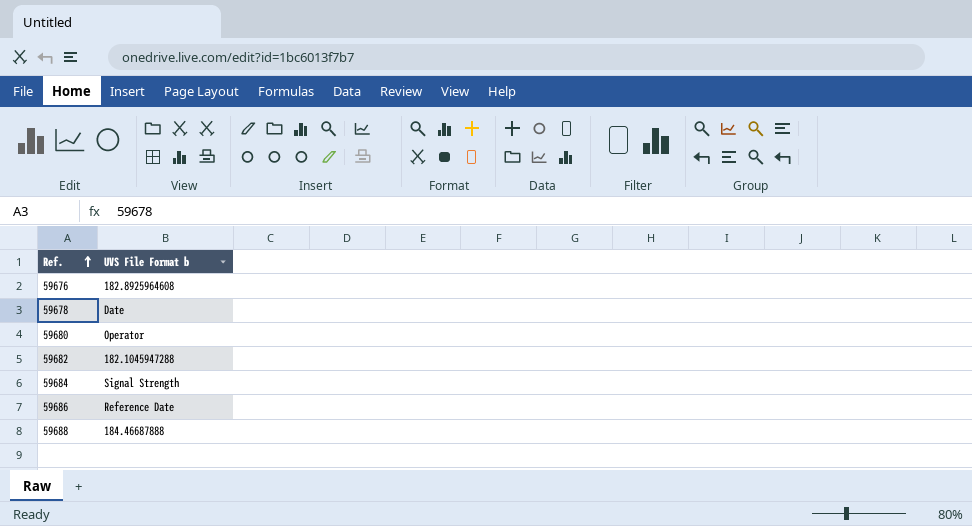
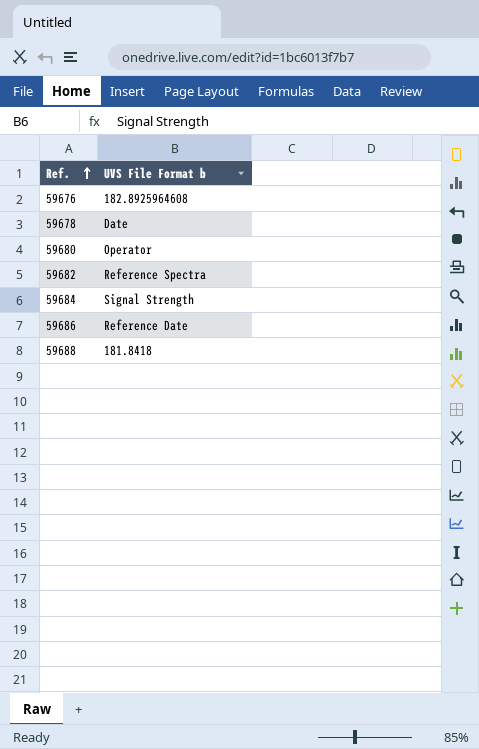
59682 | UVS File Format b: 182.1045947288 -> Reference Spectra
59688 | UVS File Format b: 184.46687888 -> 181.8418

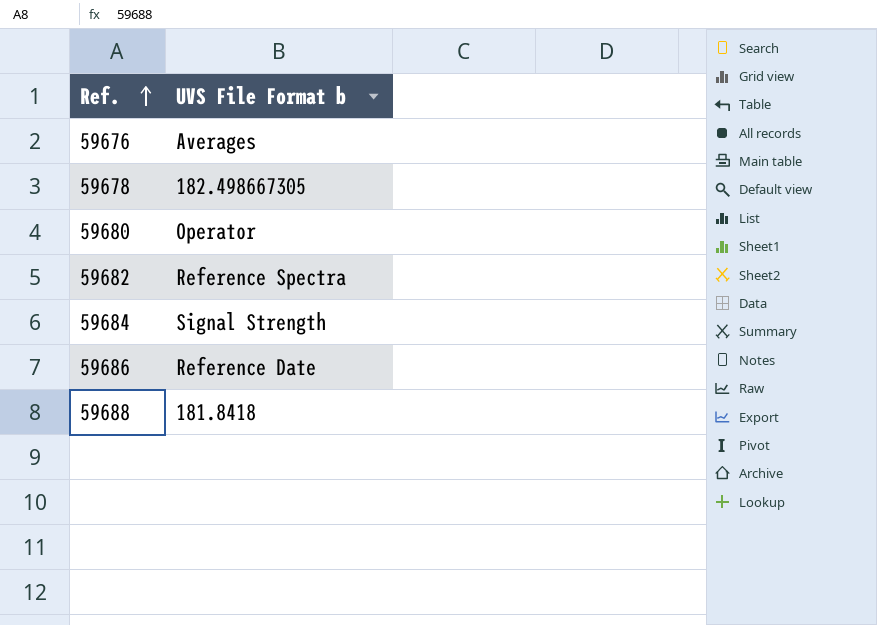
59676 | UVS File Format b: 182.8925964608 -> Averages
59678 | UVS File Format b: Date -> 182.498667305

